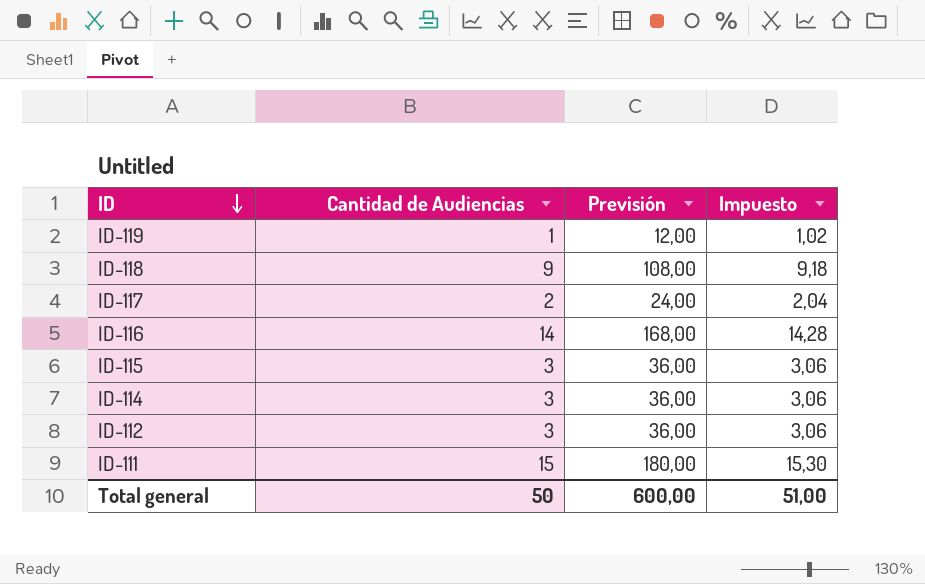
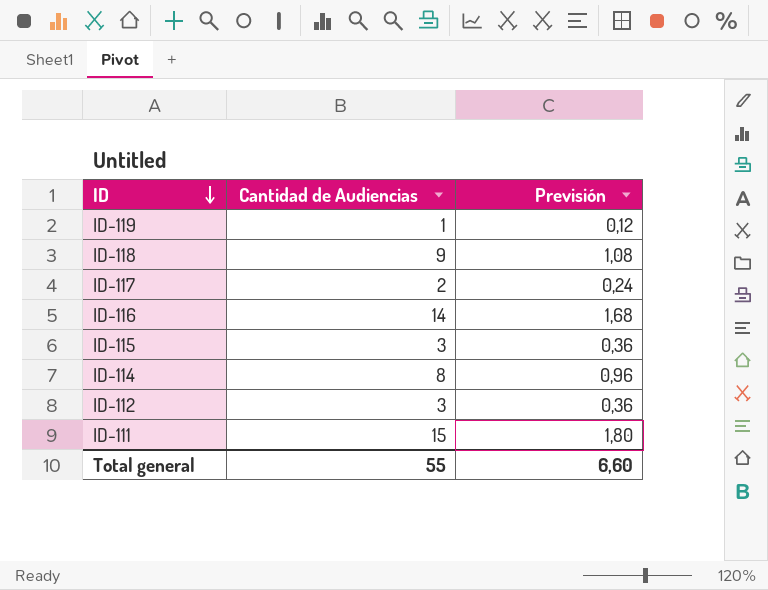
column Impuesto | formula: [Cantidad de Audiencias] * 1,02 -> none
column Previsión | formula: [Cantidad de Audiencias] * 12 -> [Cantidad de Audiencias] * 0,12
ID-114 | Cantidad de Audiencias: 3 -> 8
Total general | Cantidad de Audiencias: 50 -> 55
Total general | Previsión: 600,00 -> 6,60

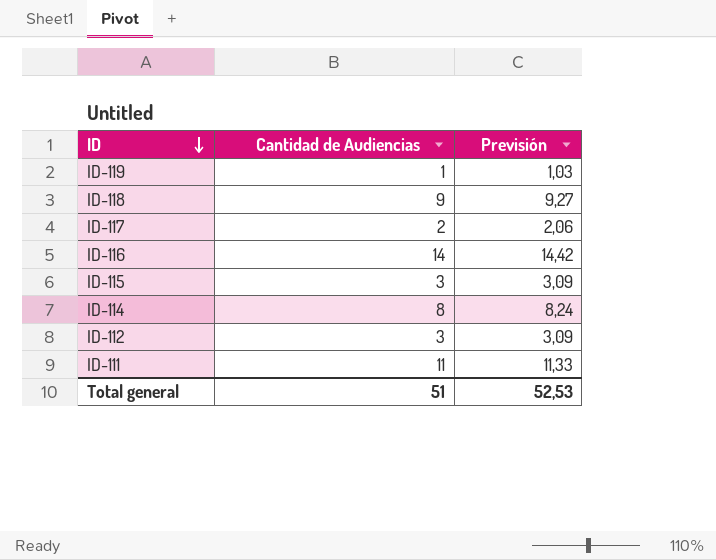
column Previsión | formula: [Cantidad de Audiencias] * 0,12 -> [Cantidad de Audiencias] * 1,03
ID-111 | Cantidad de Audiencias: 15 -> 11
Total general | Cantidad de Audiencias: 55 -> 51
Total general | Previsión: 6,60 -> 52,53

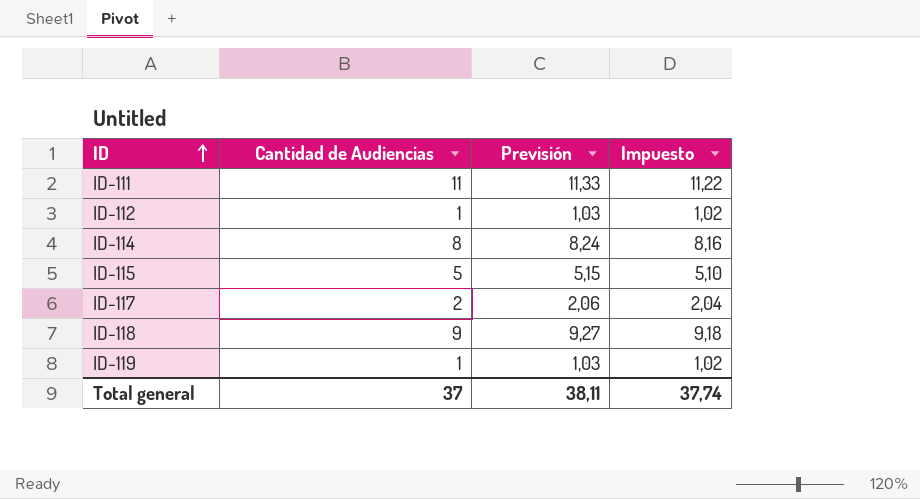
row order: ID descending -> ID ascending
column Impuesto | formula: none -> [Cantidad de Audiencias] * 1,02
row ID-116: 14 | 14,42 -> none
ID-112 | Cantidad de Audiencias: 3 -> 1
ID-112 | Previsión: 3,09 -> 1,03
ID-115 | Cantidad de Audiencias: 3 -> 5
ID-115 | Previsión: 3,09 -> 5,15
Total general | Cantidad de Audiencias: 51 -> 37
Total general | Previsión: 52,53 -> 38,11

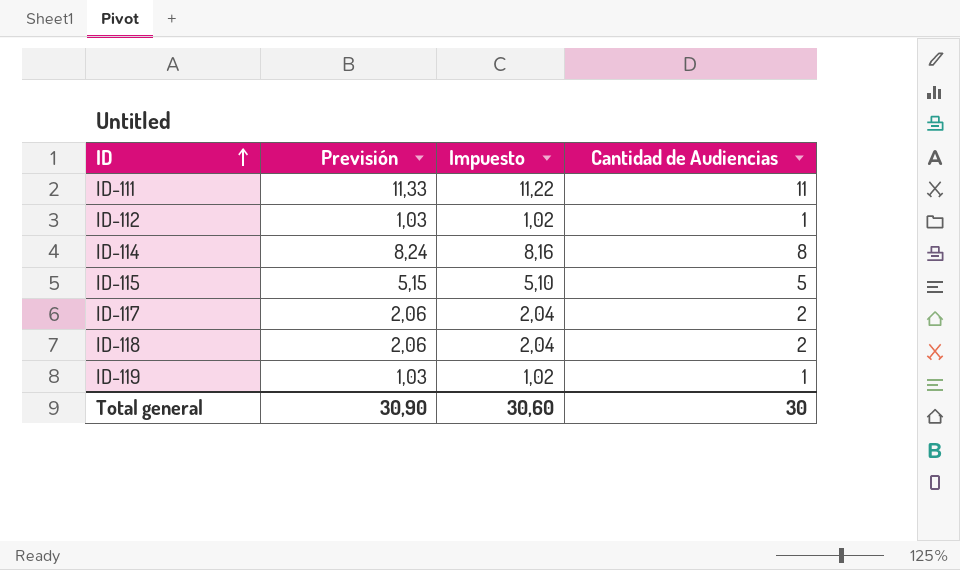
column Cantidad de Audiencias | position: 2 -> 4
ID-118 | Previsión: 9,27 -> 2,06
ID-118 | Impuesto: 9,18 -> 2,04
ID-118 | Cantidad de Audiencias: 9 -> 2
Total general | Previsión: 38,11 -> 30,90
Total general | Impuesto: 37,74 -> 30,60
Total general | Cantidad de Audiencias: 37 -> 30

